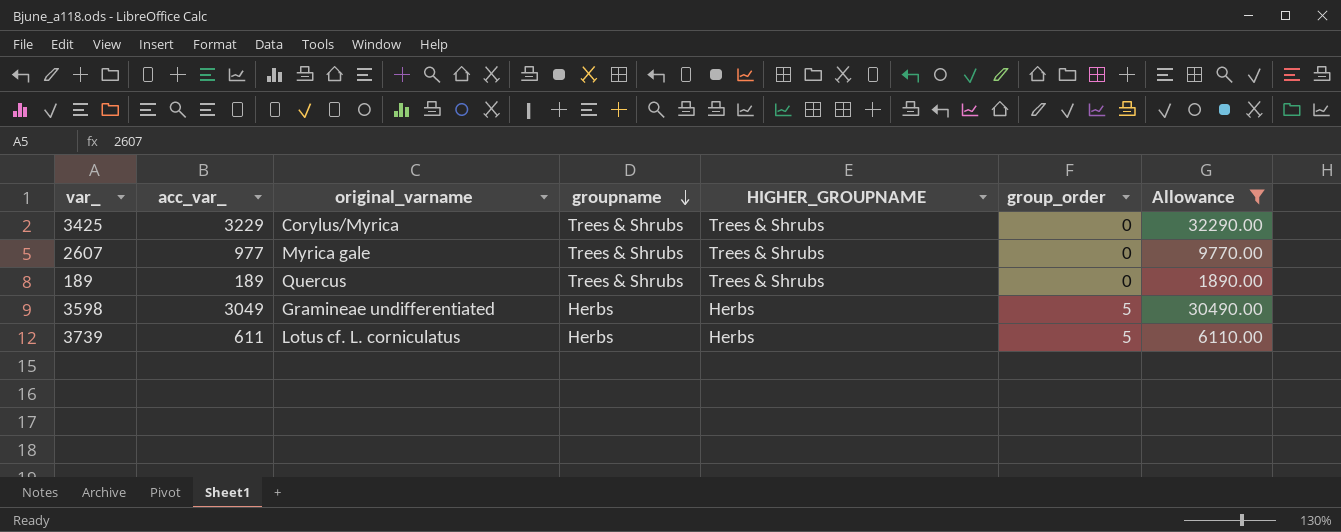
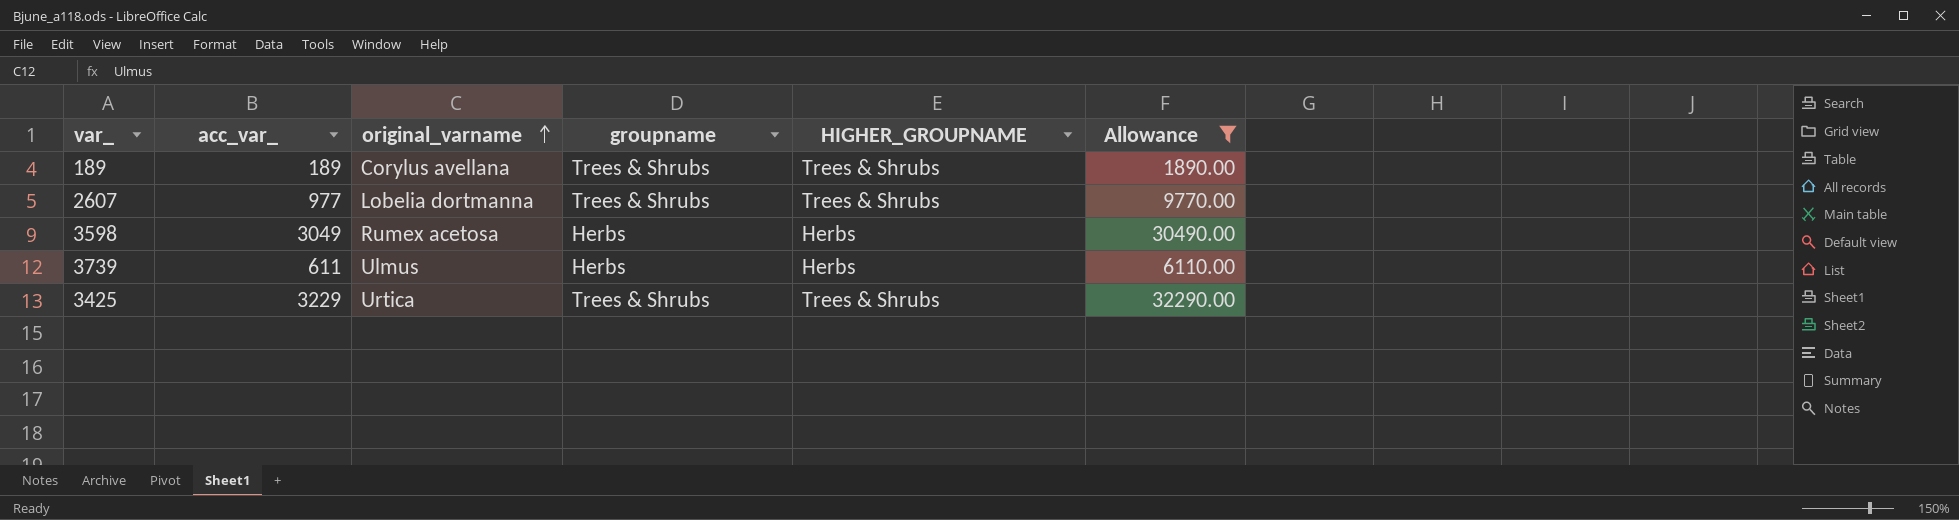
row order: groupname descending -> original_varname ascending
column group_order | position: 6 -> none
189 | original_varname: Quercus -> Corylus avellana
2607 | original_varname: Myrica gale -> Lobelia dortmanna
3598 | original_varname: Gramineae undifferentiated -> Rumex acetosa
3739 | original_varname: Lotus cf. L. corniculatus -> Ulmus
3425 | original_varname: Corylus/Myrica -> Urtica

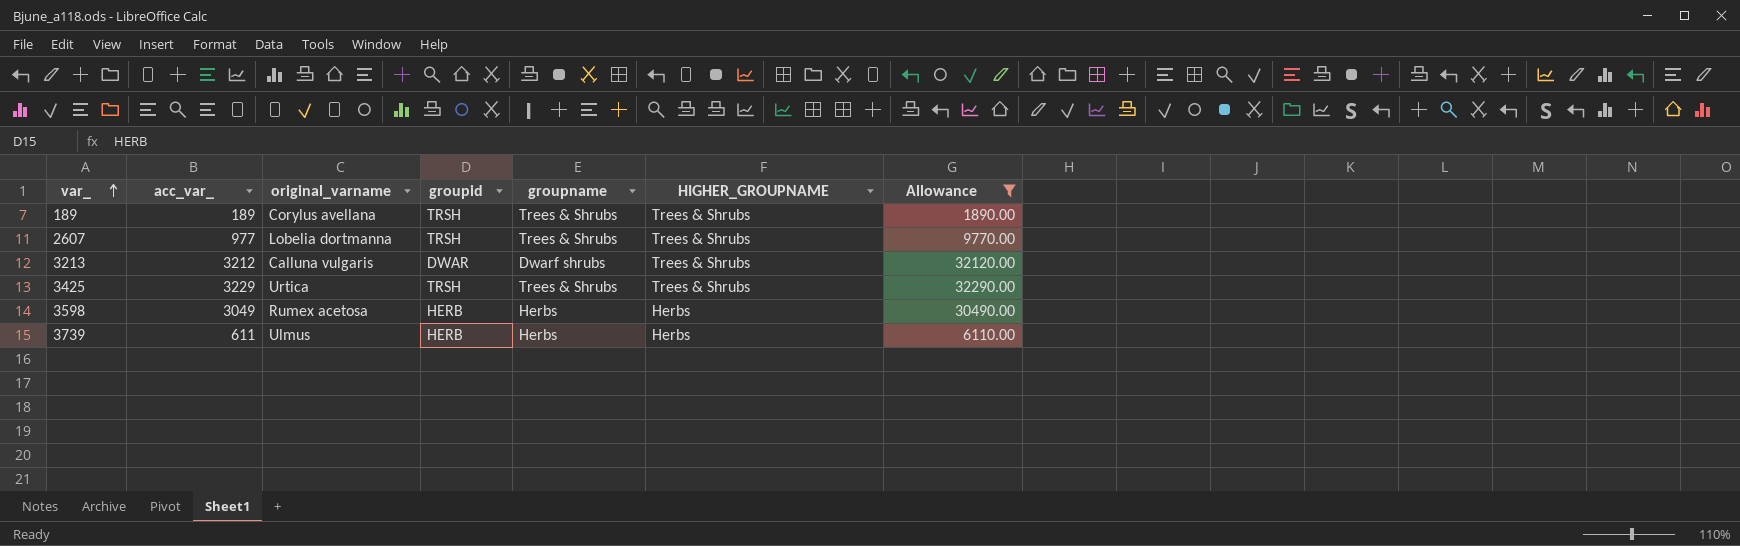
row order: original_varname ascending -> var_ ascending
column groupid | position: none -> 4
row 3213: none -> 3212 | Calluna vulgaris | DWAR | Dwarf shrubs | Trees & Shrubs | 32120.00

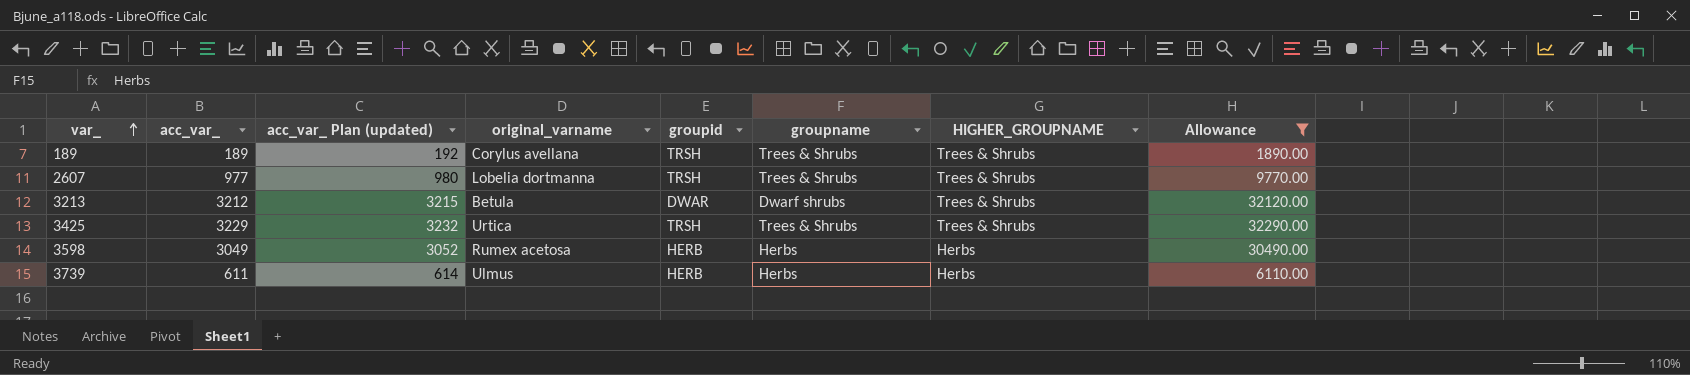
column acc_var_ Plan (updated) | formula: none -> [acc_var_] + 3
3213 | original_varname: Calluna vulgaris -> Betula

